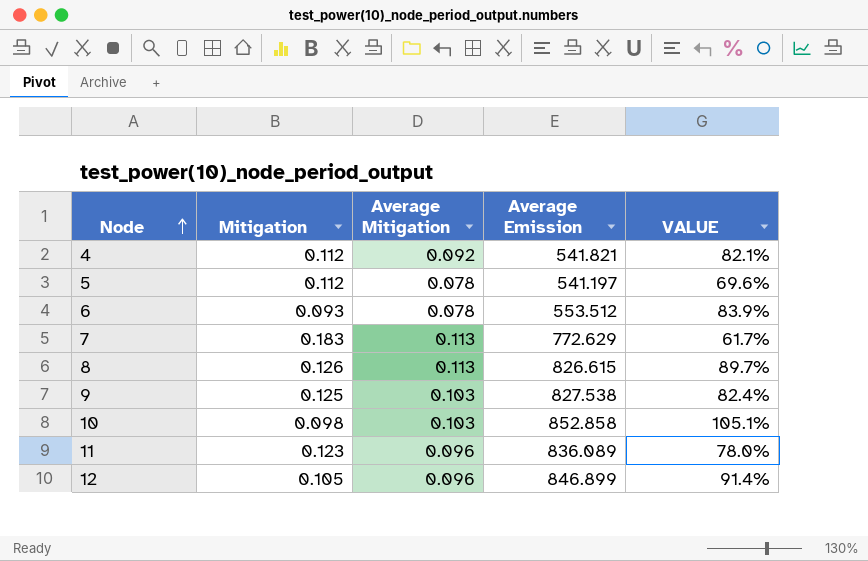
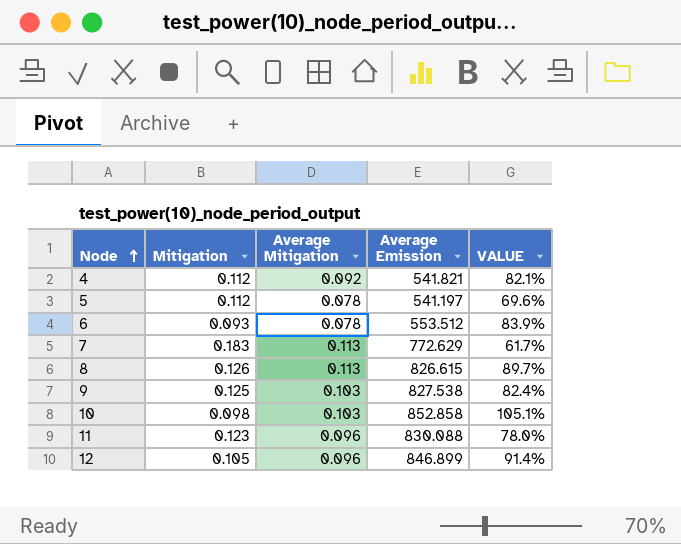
11 | Average Emission: 836.089 -> 830.088

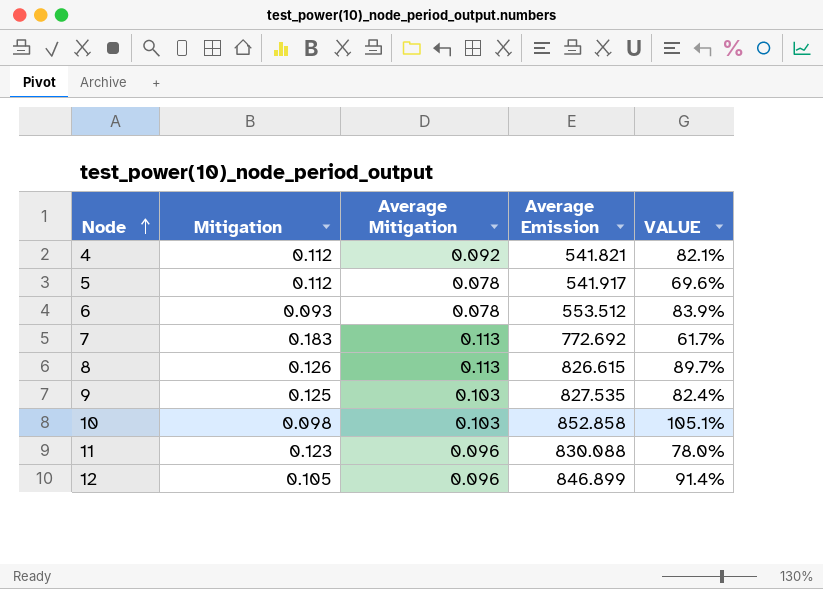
5 | Average Emission: 541.197 -> 541.917
7 | Average Emission: 772.629 -> 772.692
9 | Average Emission: 827.538 -> 827.535

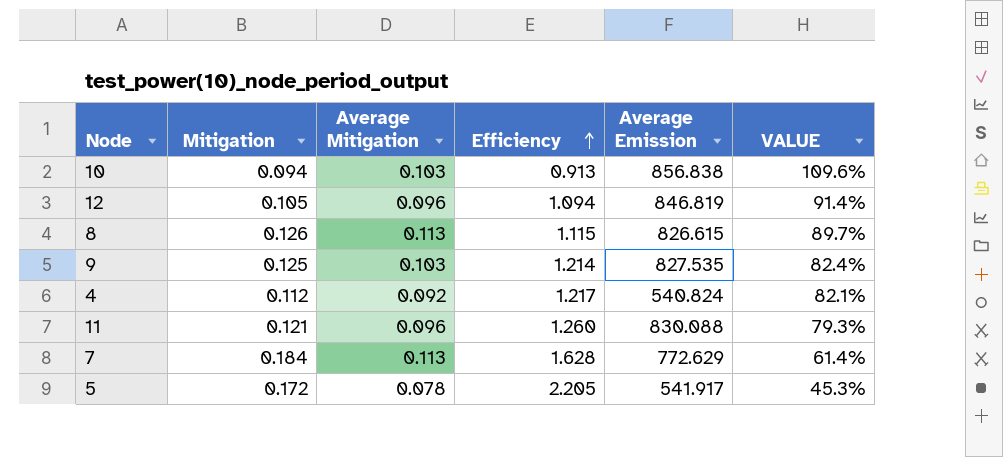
row order: Node ascending -> Efficiency ascending
column Efficiency | formula: none -> [Mitigation] / [Average Mitigation]
row 6: 0.093 | 0.078 | 553.512 | 83.9% -> none
10 | Mitigation: 0.098 -> 0.094
10 | Average Emission: 852.858 -> 856.838
10 | VALUE: 105.1% -> 109.6%
12 | Average Emission: 846.899 -> 846.819
4 | Average Emission: 541.821 -> 540.824
11 | Mitigation: 0.123 -> 0.121
11 | VALUE: 78.0% -> 79.3%
7 | Mitigation: 0.183 -> 0.184
7 | Average Emission: 772.692 -> 772.629
7 | VALUE: 61.7% -> 61.4%
5 | Mitigation: 0.112 -> 0.172
5 | VALUE: 69.6% -> 45.3%

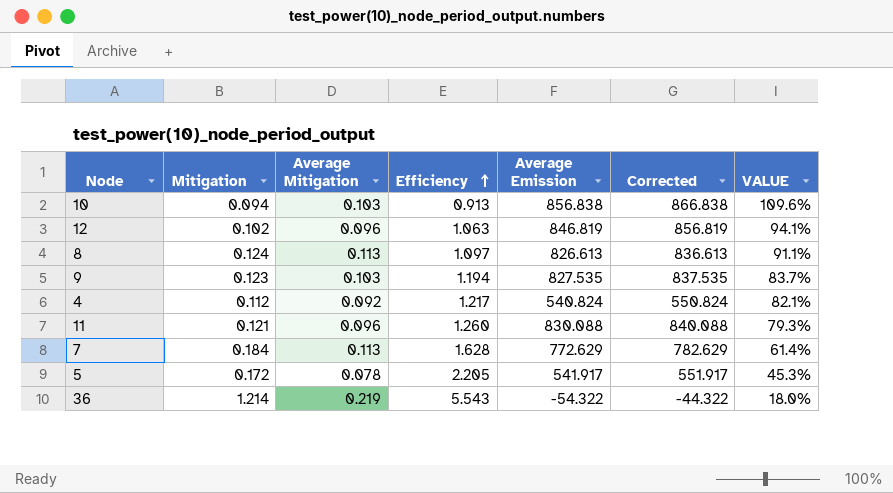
column Corrected | formula: none -> [Average Emission] + 10
12 | Mitigation: 0.105 -> 0.102
12 | Efficiency: 1.094 -> 1.063
12 | VALUE: 91.4% -> 94.1%
8 | Mitigation: 0.126 -> 0.124
8 | Efficiency: 1.115 -> 1.097
8 | Average Emission: 826.615 -> 826.613
8 | VALUE: 89.7% -> 91.1%
9 | Mitigation: 0.125 -> 0.123
9 | Efficiency: 1.214 -> 1.194
9 | VALUE: 82.4% -> 83.7%
row 36: none -> 1.214 | 0.219 | 5.543 | -54.322 | -44.322 | 18.0%

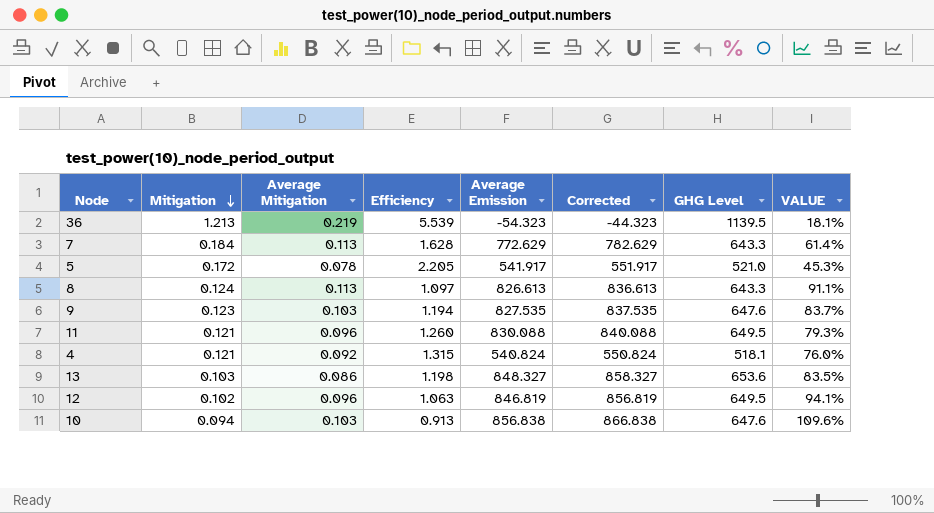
row order: Efficiency ascending -> Mitigation descending
column GHG Level | position: none -> 7
36 | Mitigation: 1.214 -> 1.213
36 | Efficiency: 5.543 -> 5.539
36 | Average Emission: -54.322 -> -54.323
36 | Corrected: -44.322 -> -44.323
36 | VALUE: 18.0% -> 18.1%
4 | Mitigation: 0.112 -> 0.121
4 | Efficiency: 1.217 -> 1.315
4 | VALUE: 82.1% -> 76.0%
row 13: none -> 0.103 | 0.086 | 1.198 | 848.327 | 858.327 | 653.6 | 83.5%

